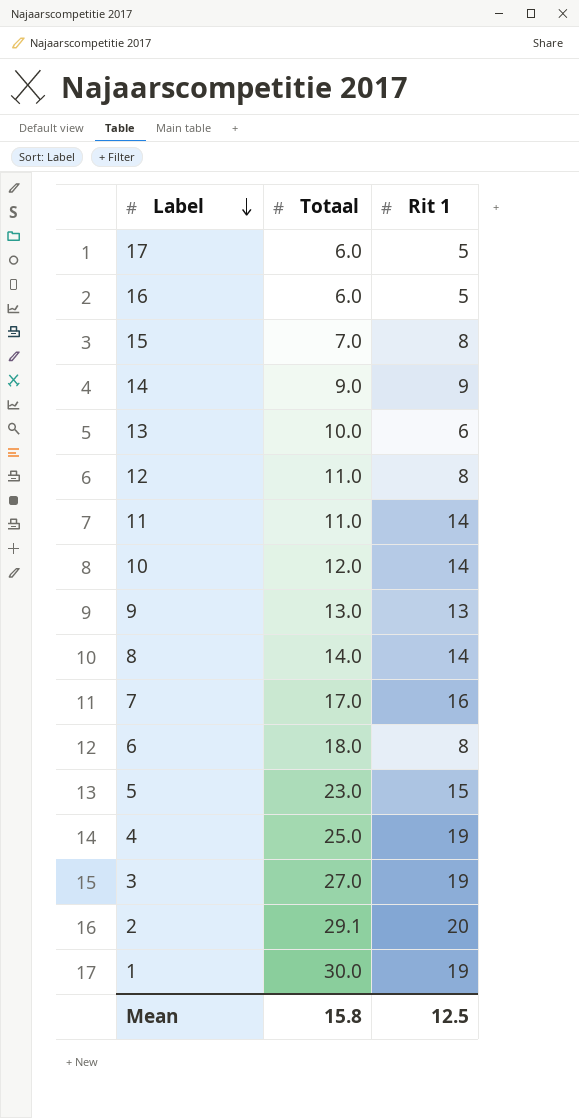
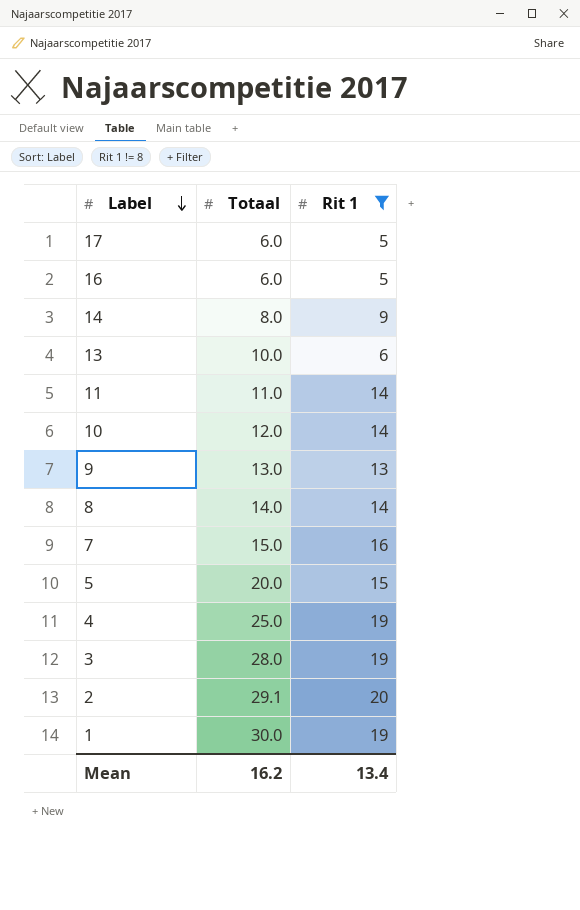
filter: none -> Rit 1 != 8
14 | Totaal: 9.0 -> 8.0
7 | Totaal: 17.0 -> 15.0
5 | Totaal: 23.0 -> 20.0
3 | Totaal: 27.0 -> 28.0
Mean | Totaal: 15.8 -> 16.2
Mean | Rit 1: 12.5 -> 13.4

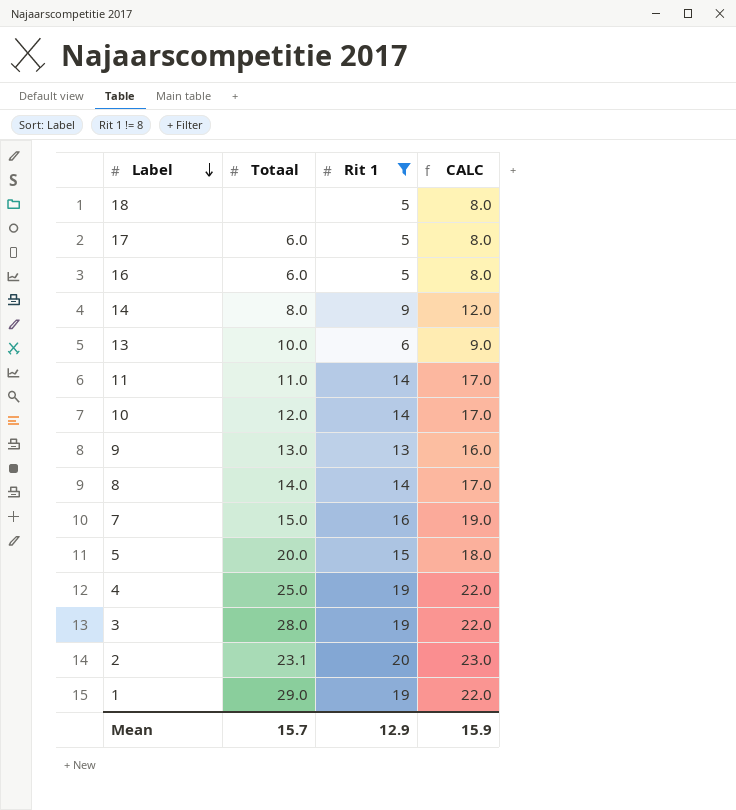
column CALC | formula: none -> [Rit 1] + 3
row 18: none -> none | 5 | 8.0
2 | Totaal: 29.1 -> 23.1
1 | Totaal: 30.0 -> 29.0
Mean | Totaal: 16.2 -> 15.7
Mean | Rit 1: 13.4 -> 12.9

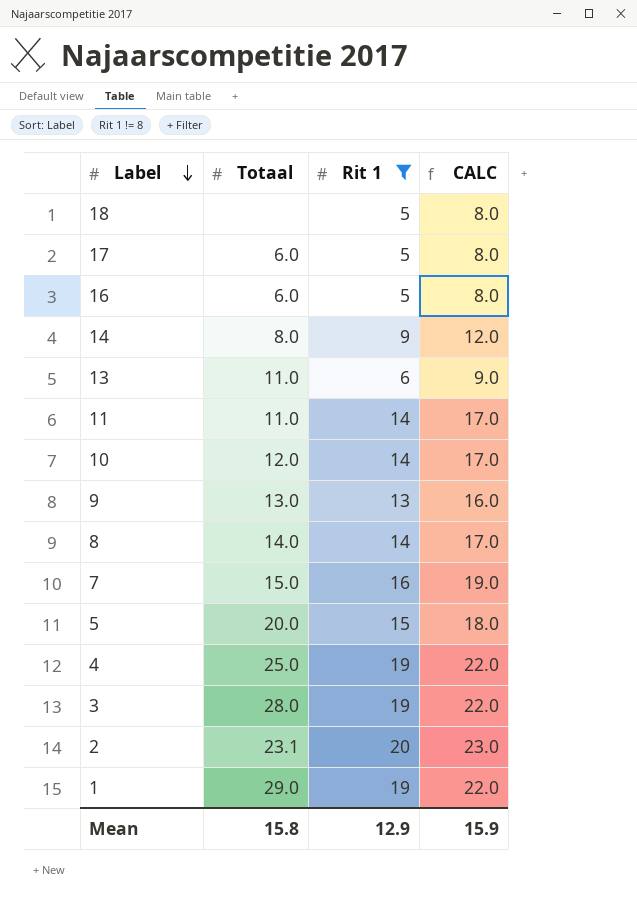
13 | Totaal: 10.0 -> 11.0
Mean | Totaal: 15.7 -> 15.8

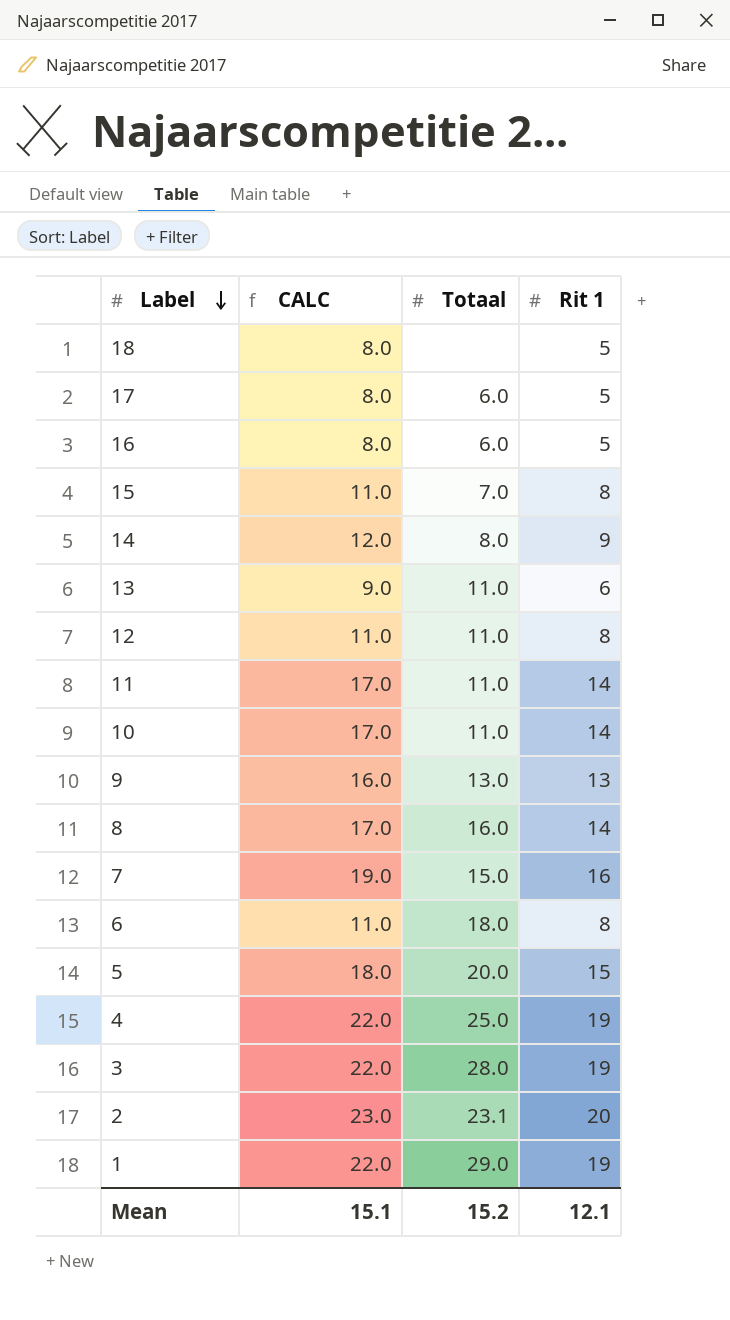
filter: Rit 1 != 8 -> none
column CALC | position: 4 -> 2
10 | Totaal: 12.0 -> 11.0
8 | Totaal: 14.0 -> 16.0
Mean | CALC: 15.9 -> 15.1
Mean | Totaal: 15.8 -> 15.2
Mean | Rit 1: 12.9 -> 12.1

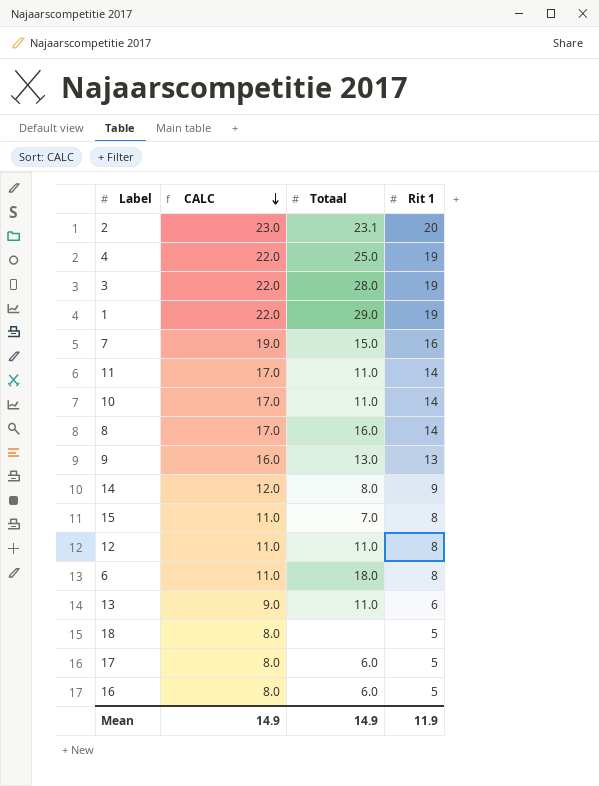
row order: Label descending -> CALC descending
row 5: 18.0 | 20.0 | 15 -> none
Mean | CALC: 15.1 -> 14.9
Mean | Totaal: 15.2 -> 14.9
Mean | Rit 1: 12.1 -> 11.9

